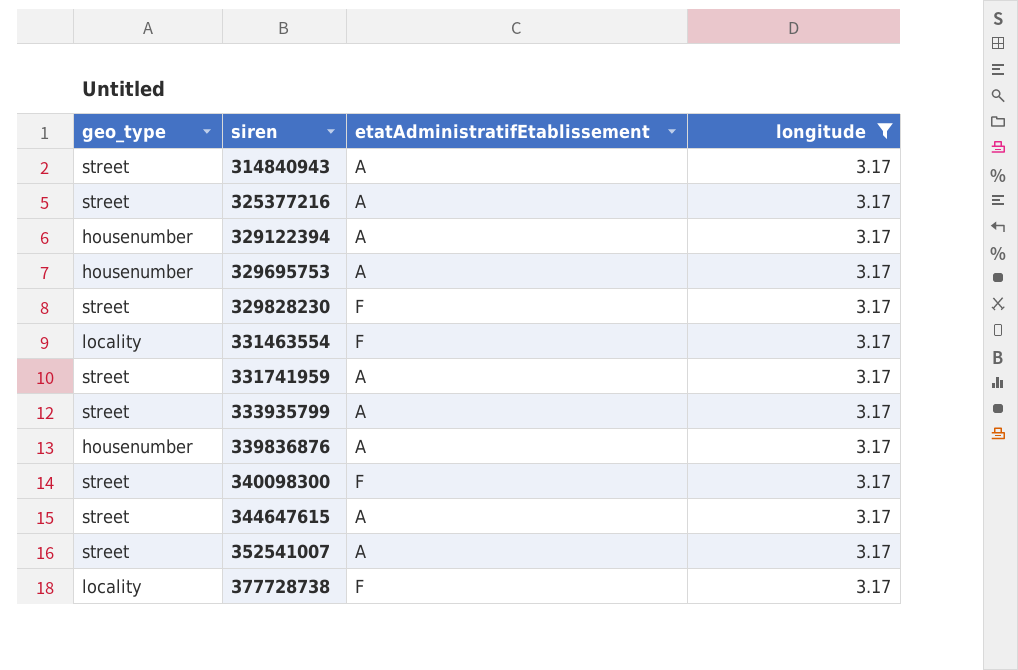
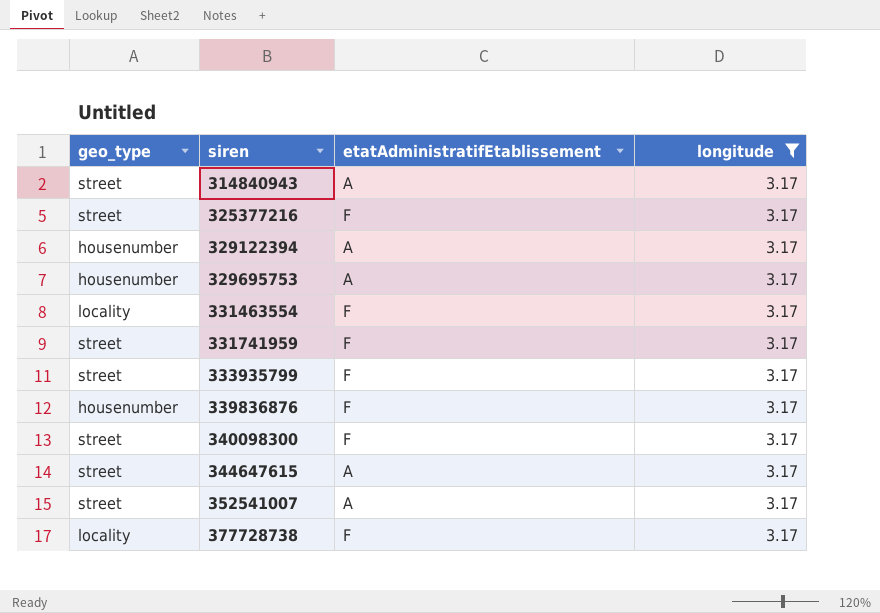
row 329828230: street | F | 3.17 -> none
325377216 | etatAdministratifEtablissement: A -> F
331741959 | etatAdministratifEtablissement: A -> F
333935799 | etatAdministratifEtablissement: A -> F
339836876 | etatAdministratifEtablissement: A -> F

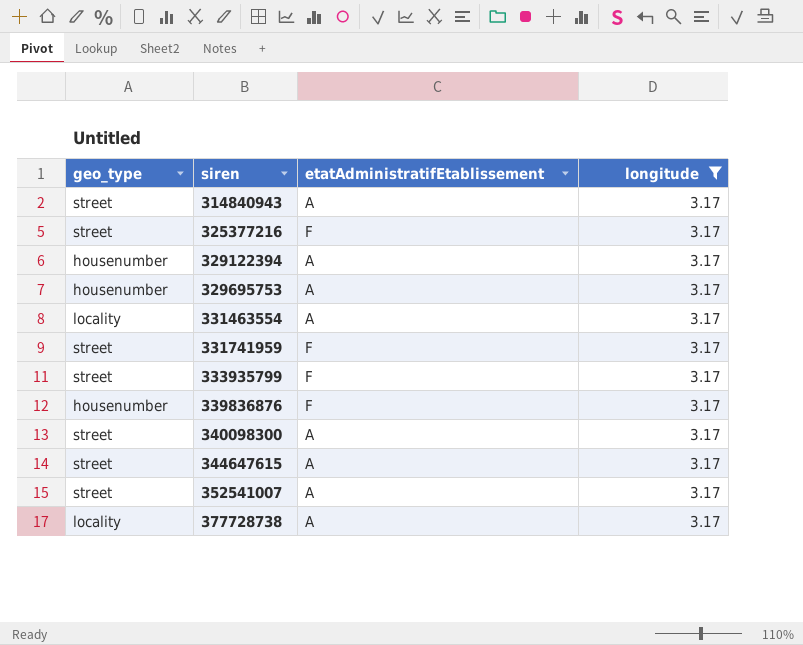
331463554 | etatAdministratifEtablissement: F -> A
340098300 | etatAdministratifEtablissement: F -> A
377728738 | etatAdministratifEtablissement: F -> A

